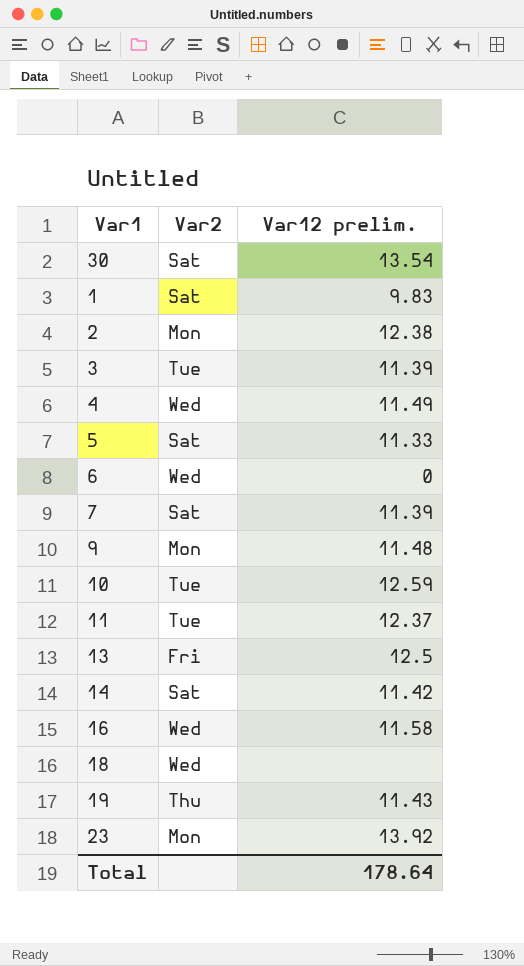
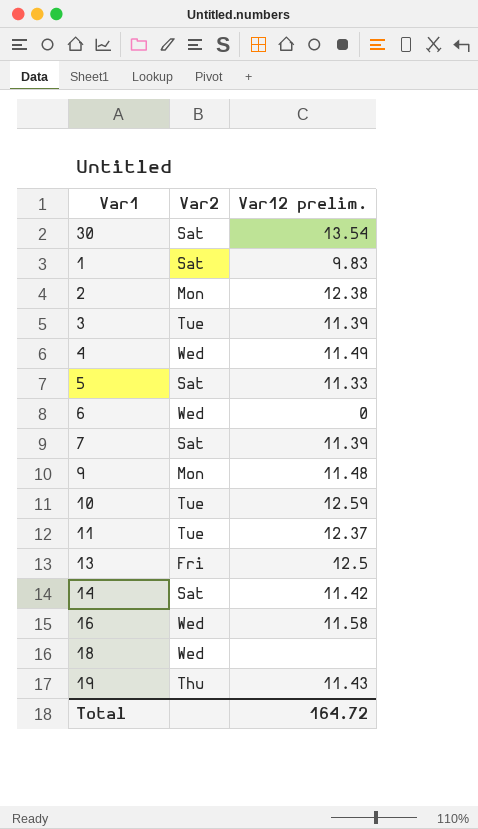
row 23: Mon | 13.92 -> none
Total | Var12 prelim.: 178.64 -> 164.72

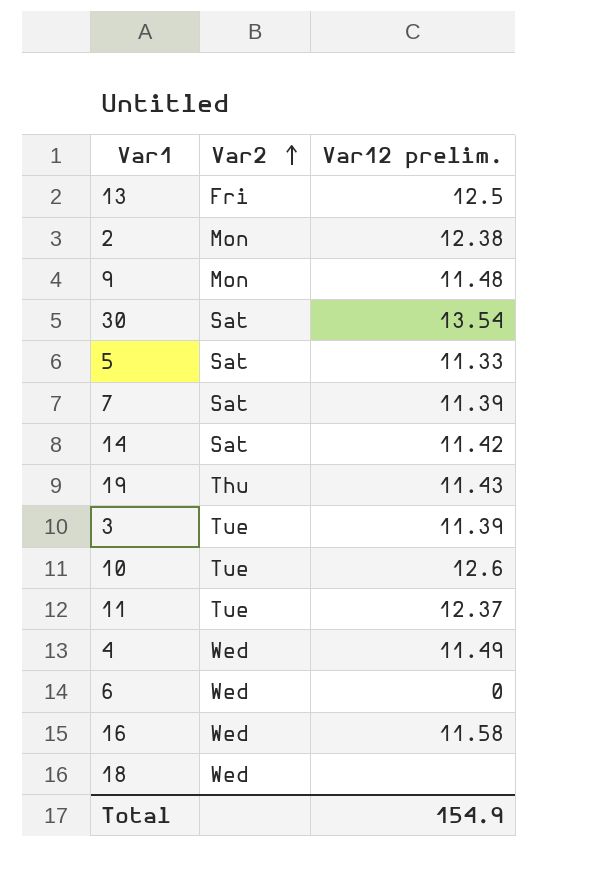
row order: none -> Var2 ascending
row 1: Sat | 9.83 -> none
10 | Var12 prelim.: 12.59 -> 12.6
Total | Var12 prelim.: 164.72 -> 154.9

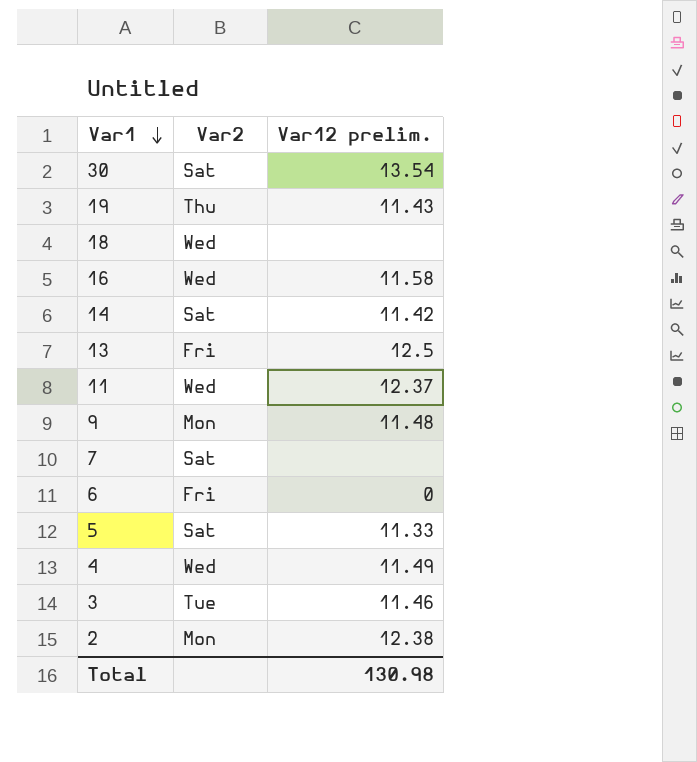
row order: Var2 ascending -> Var1 descending
row 10: Tue | 12.6 -> none
11 | Var2: Tue -> Wed
7 | Var12 prelim.: 11.39 -> none
6 | Var2: Wed -> Fri
3 | Var12 prelim.: 11.39 -> 11.46
Total | Var12 prelim.: 154.9 -> 130.98

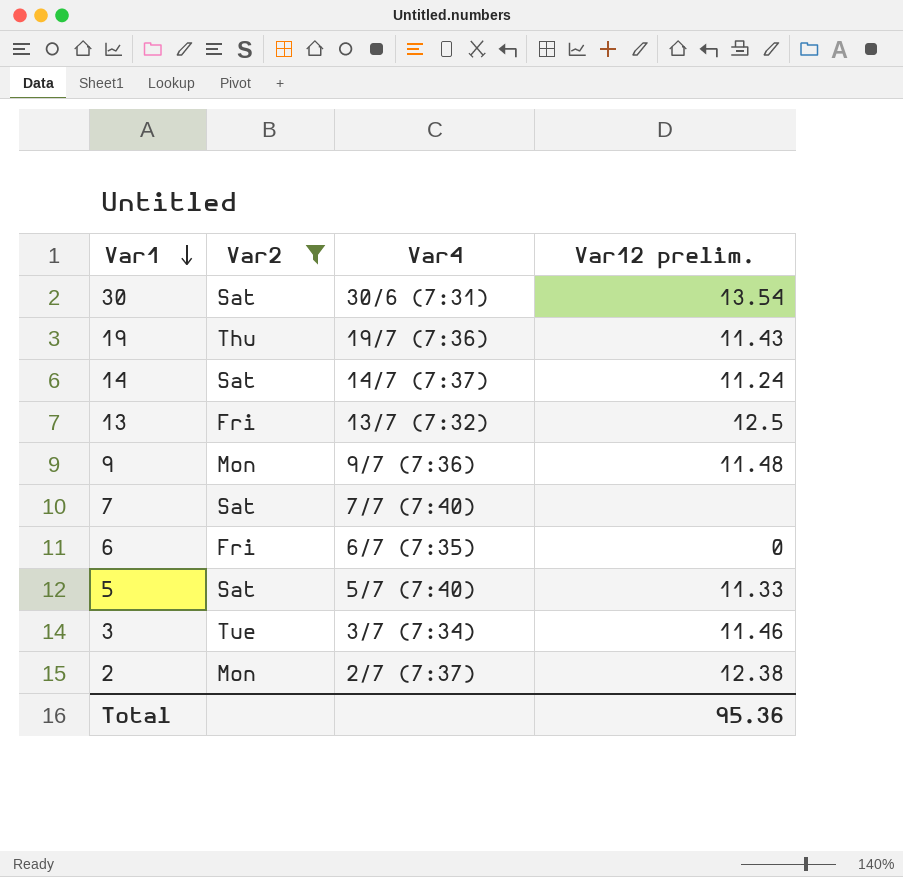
filter: none -> Var2 != Wed
column Var4 | position: none -> 3
14 | Var12 prelim.: 11.42 -> 11.24
Total | Var12 prelim.: 130.98 -> 95.36

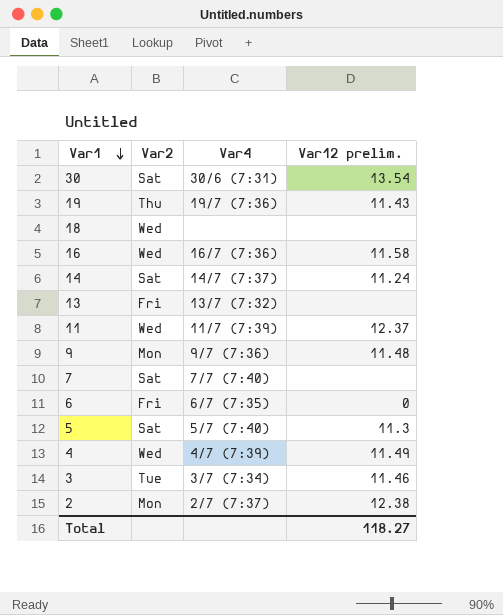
filter: Var2 != Wed -> none
13 | Var12 prelim.: 12.5 -> none
5 | Var12 prelim.: 11.33 -> 11.3
Total | Var12 prelim.: 95.36 -> 118.27

